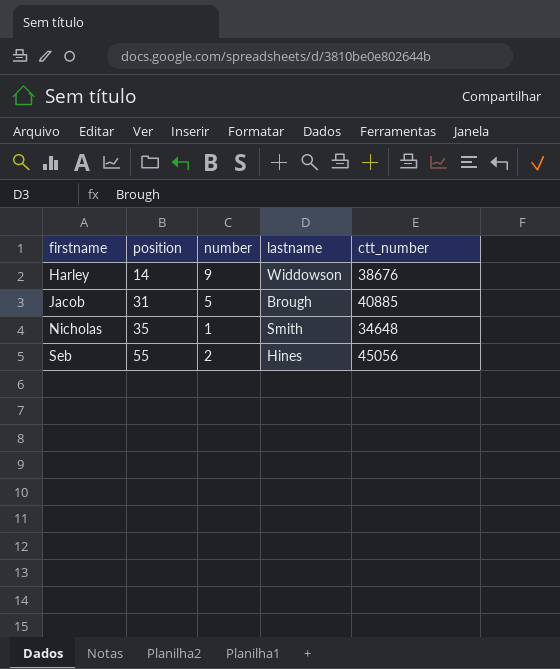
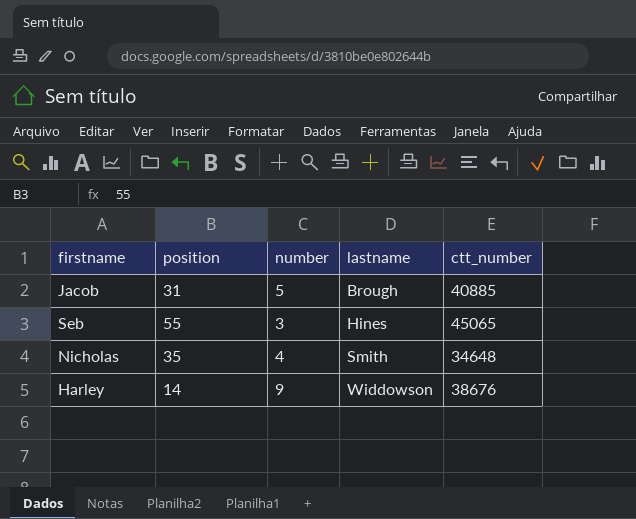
row order: firstname ascending -> lastname ascending
Seb | number: 2 -> 3
Seb | ctt_number: 45056 -> 45065
Nicholas | number: 1 -> 4

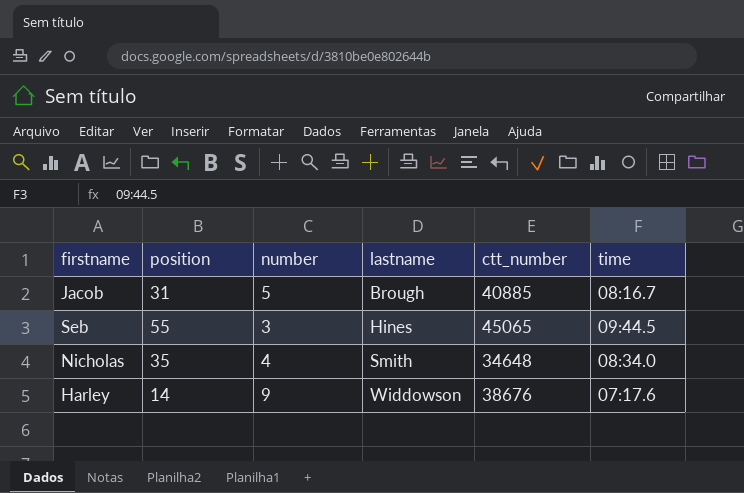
column time | position: none -> 6

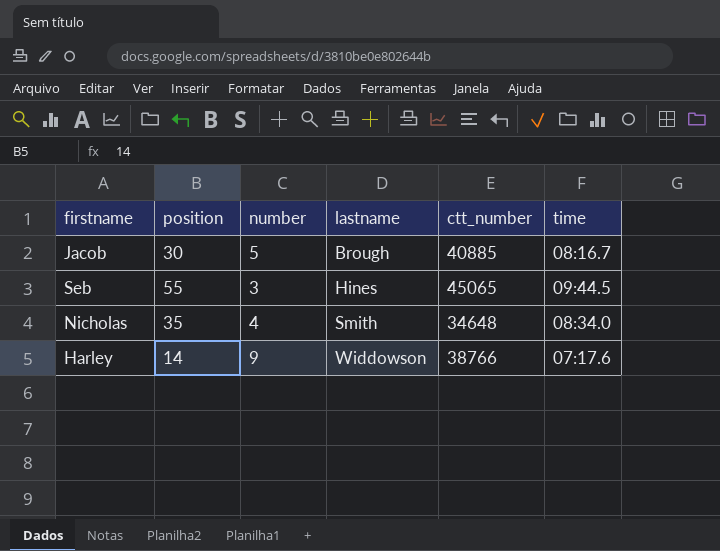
Jacob | position: 31 -> 30
Harley | ctt_number: 38676 -> 38766

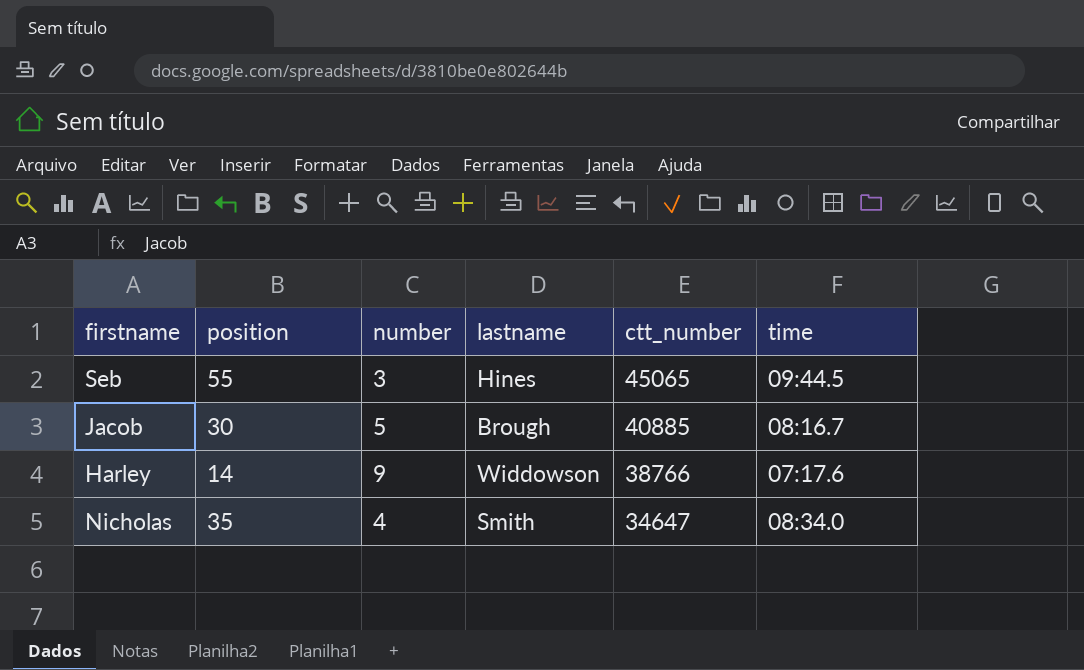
row order: lastname ascending -> ctt_number descending
Nicholas | ctt_number: 34648 -> 34647

